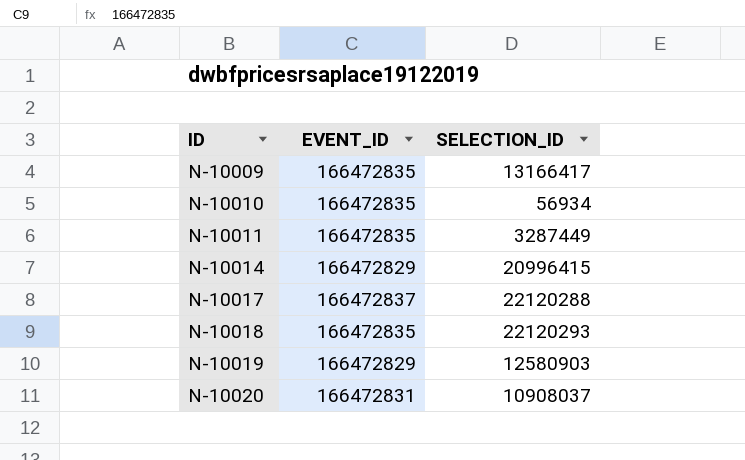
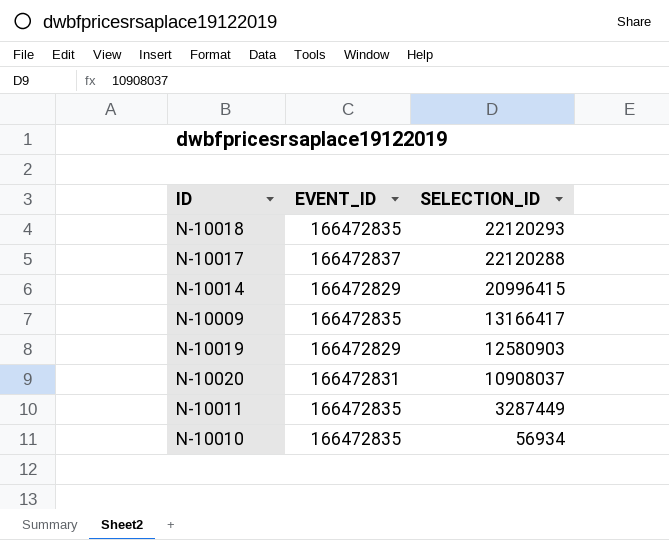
row order: ID ascending -> SELECTION_ID descending

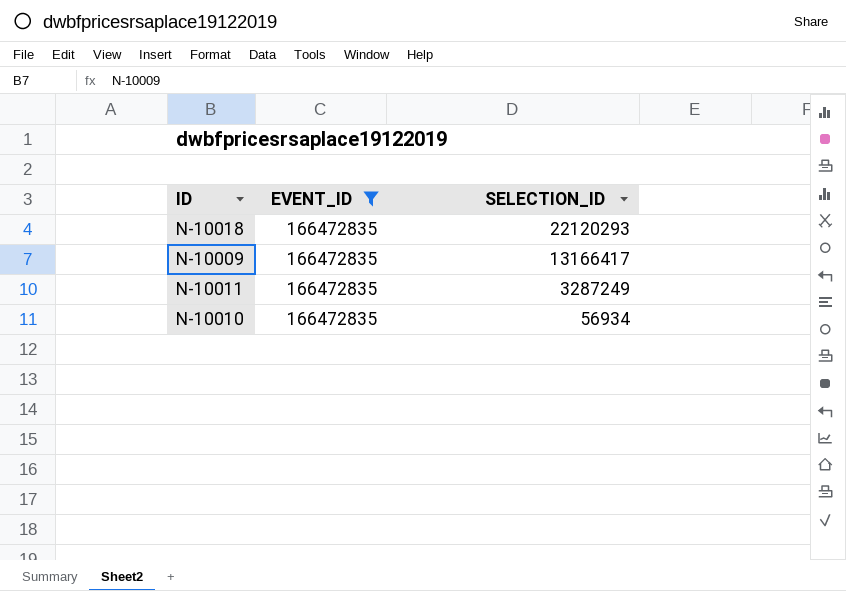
filter: none -> EVENT_ID = 166472835
N-10011 | SELECTION_ID: 3287449 -> 3287249

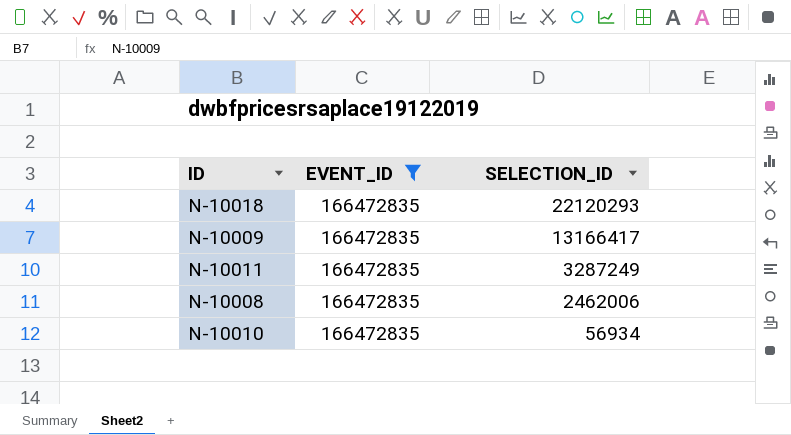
row N-10008: none -> 166472835 | 2462006

